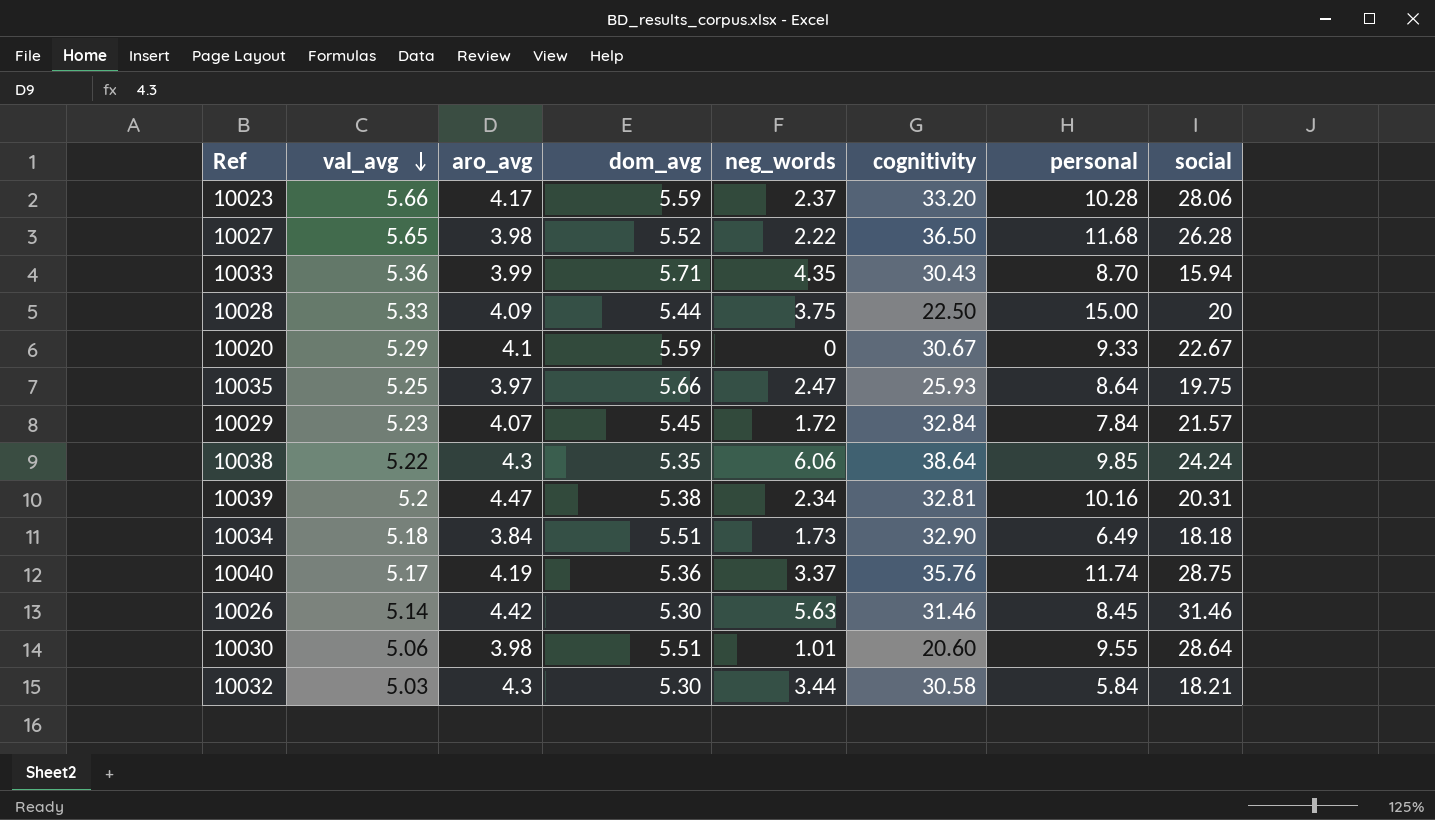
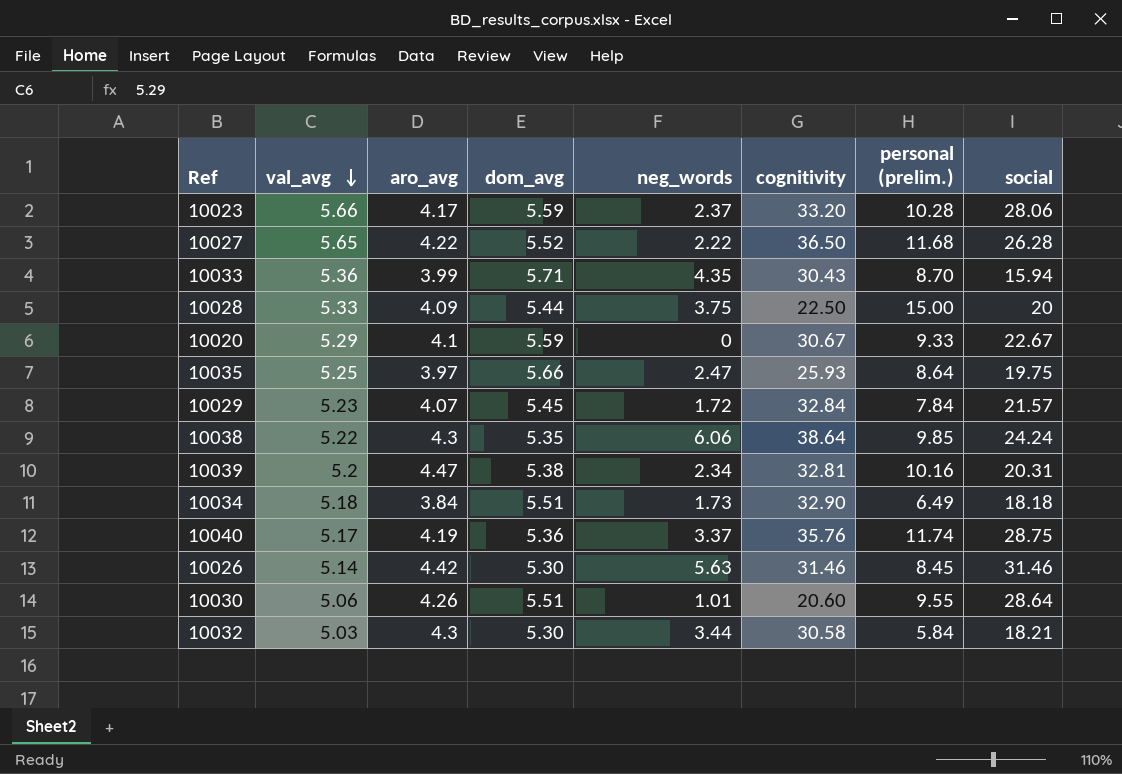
column name: personal -> personal (prelim.)
10027 | aro_avg: 3.98 -> 4.22
10030 | aro_avg: 3.98 -> 4.26

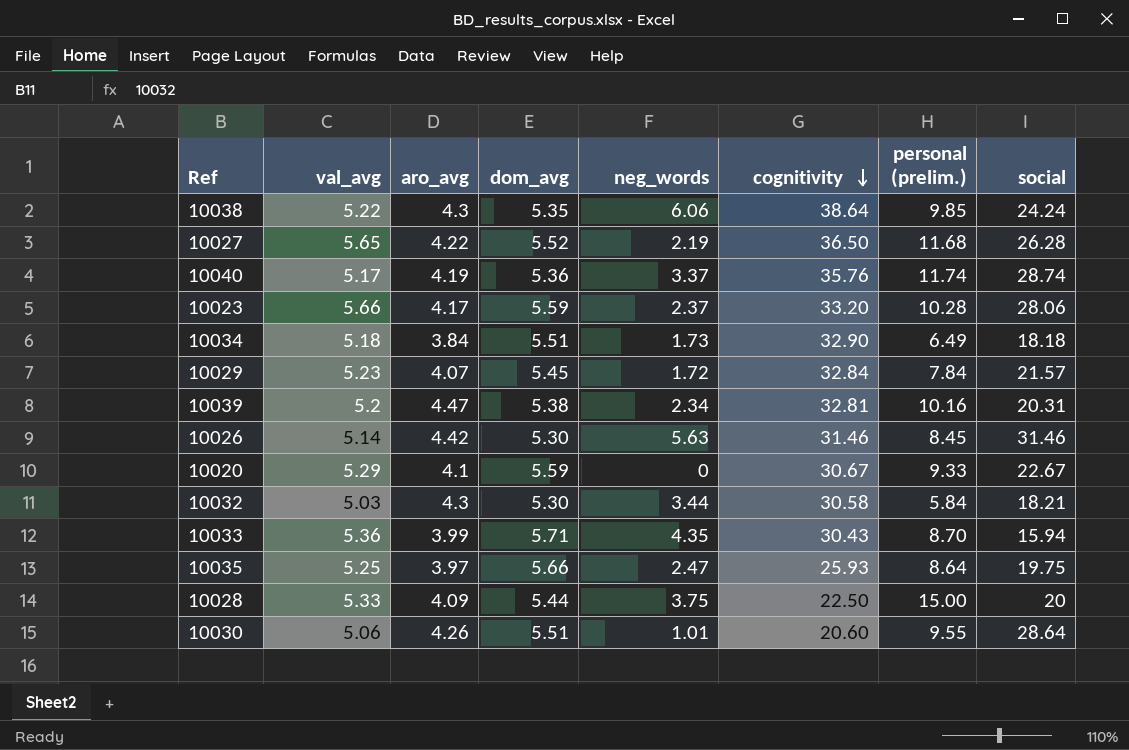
row order: val_avg descending -> cognitivity descending
10027 | neg_words: 2.22 -> 2.19
10040 | social: 28.75 -> 28.74

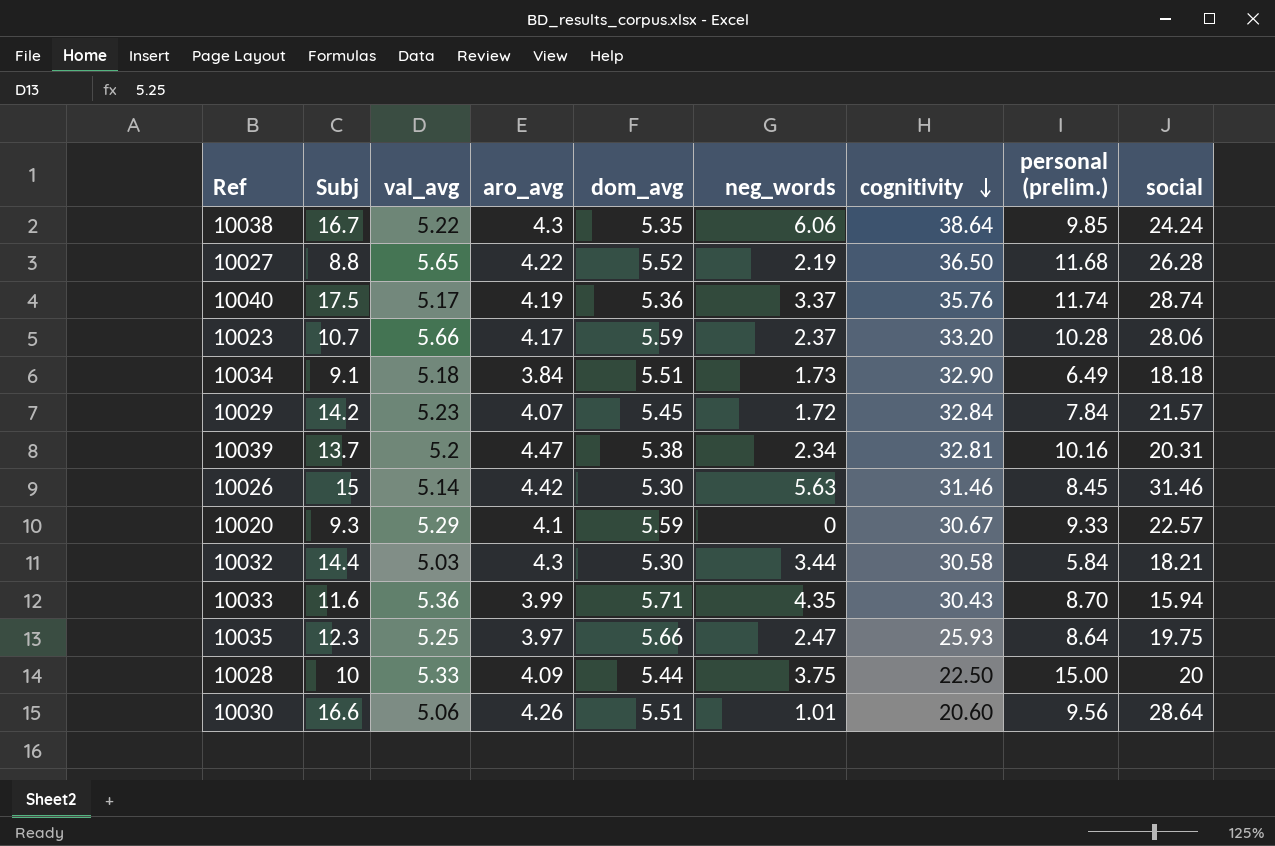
column Subj | position: none -> 2
10020 | social: 22.67 -> 22.57
10030 | personal (prelim.): 9.55 -> 9.56

